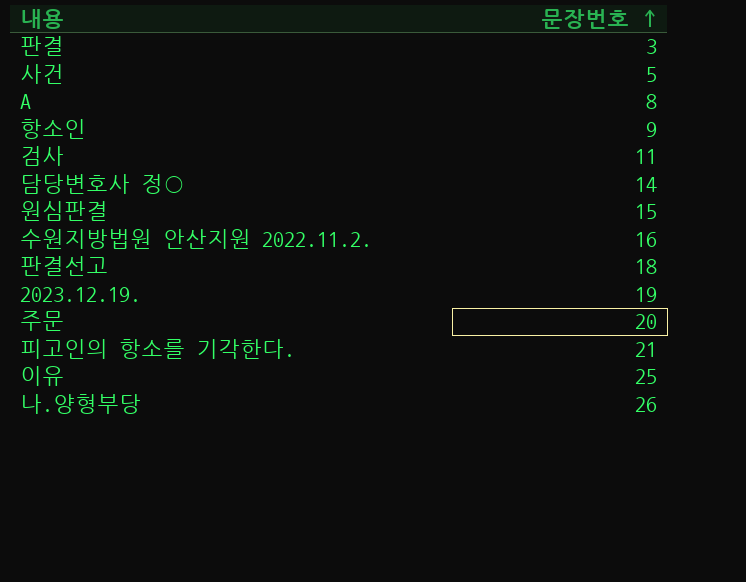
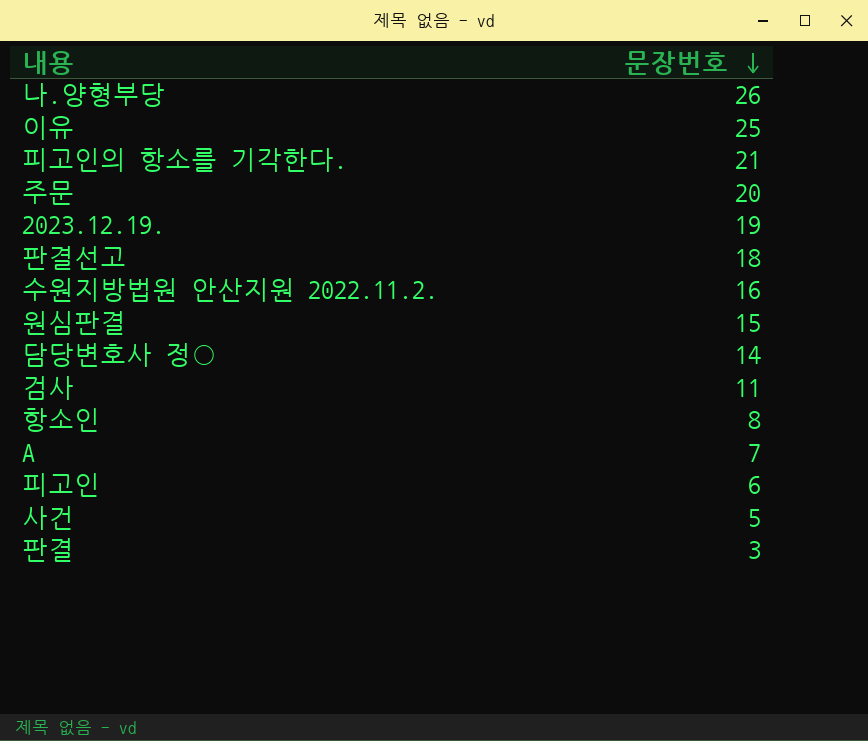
row order: 문장번호 ascending -> 문장번호 descending
항소인 | 문장번호: 9 -> 8
A | 문장번호: 8 -> 7
row 피고인: none -> 6

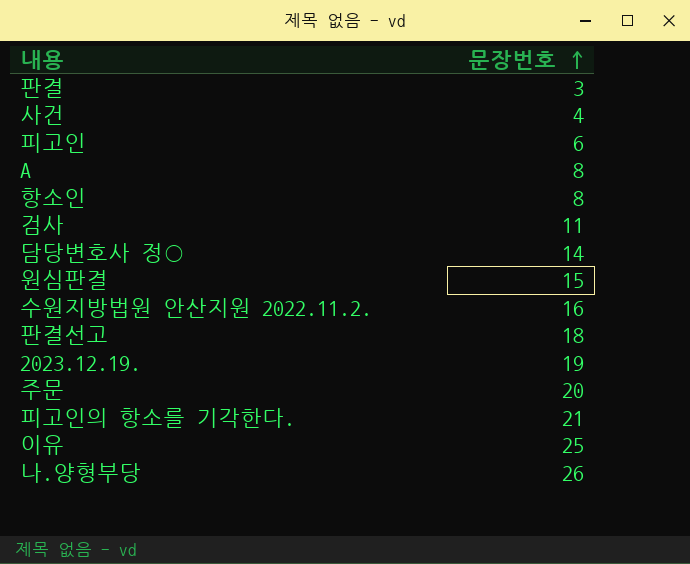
row order: 문장번호 descending -> 문장번호 ascending
사건 | 문장번호: 5 -> 4
A | 문장번호: 7 -> 8

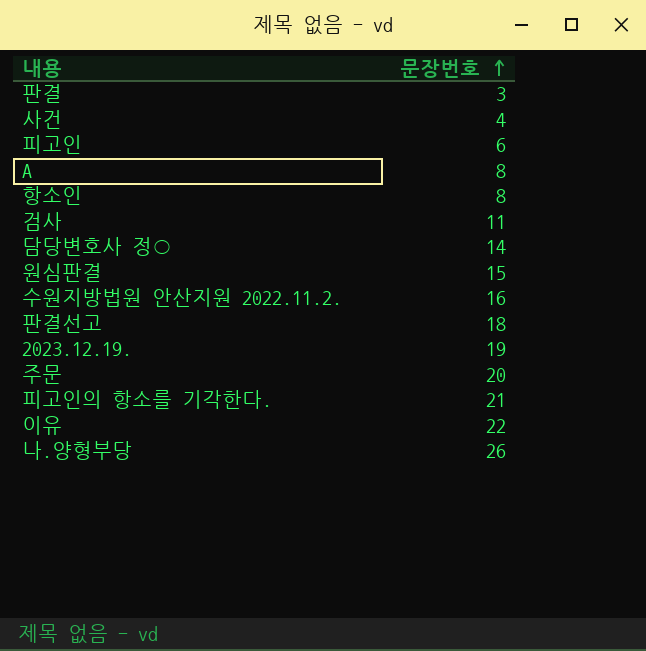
이유 | 문장번호: 25 -> 22

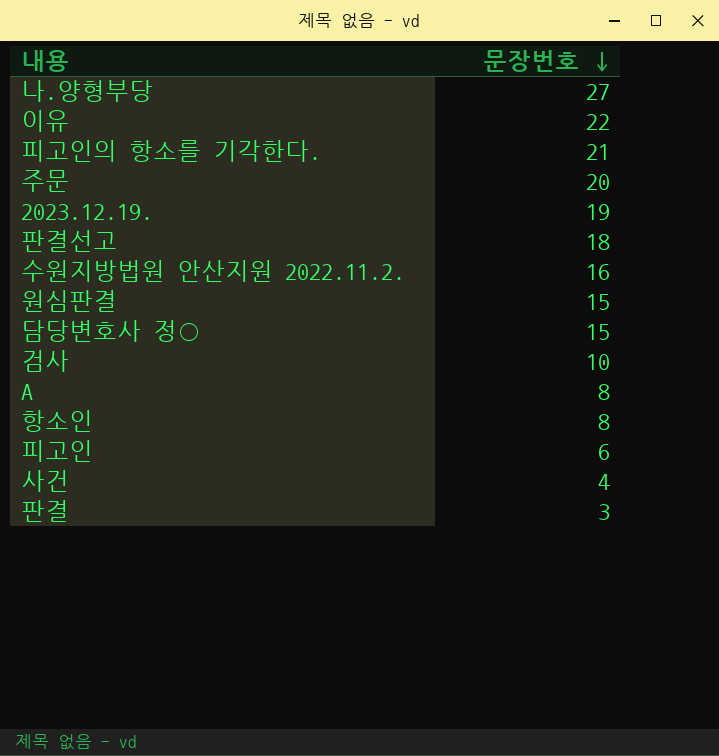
row order: 문장번호 ascending -> 문장번호 descending
나.양형부당 | 문장번호: 26 -> 27
담당변호사 정○ | 문장번호: 14 -> 15
검사 | 문장번호: 11 -> 10

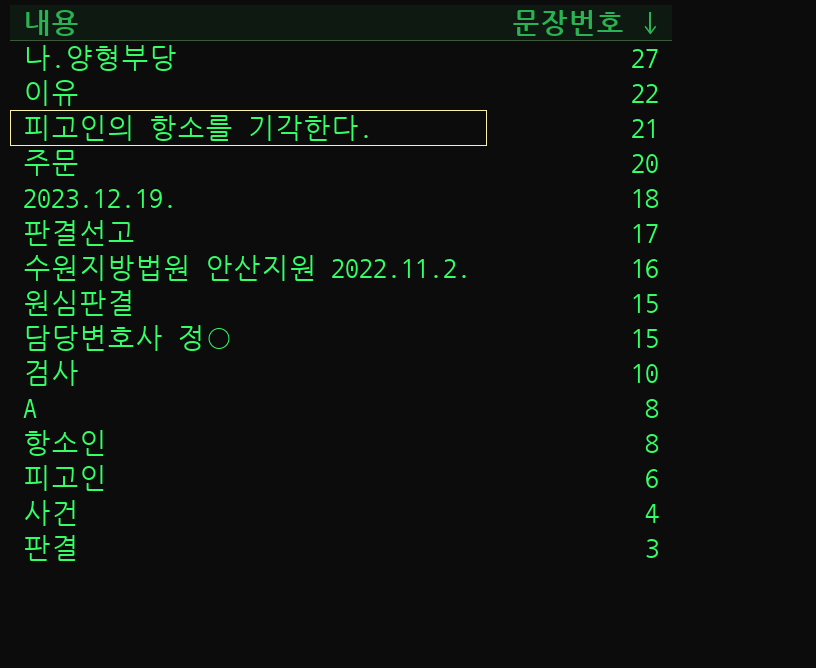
2023.12.19. | 문장번호: 19 -> 18
판결선고 | 문장번호: 18 -> 17

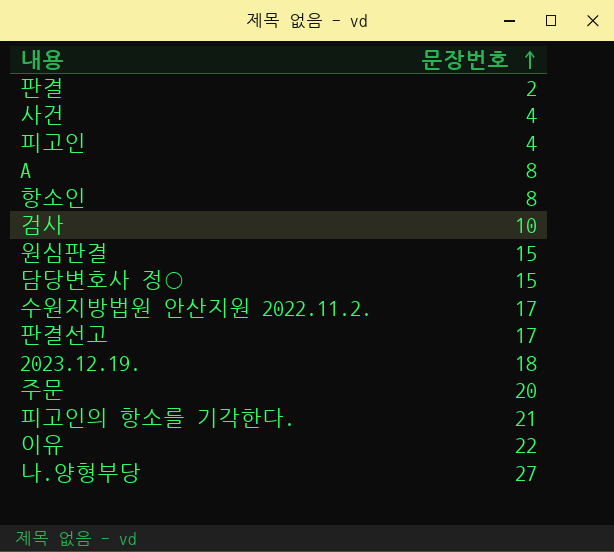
row order: 문장번호 descending -> 문장번호 ascending
판결 | 문장번호: 3 -> 2
피고인 | 문장번호: 6 -> 4
수원지방법원 안산지원 2022.11.2. | 문장번호: 16 -> 17

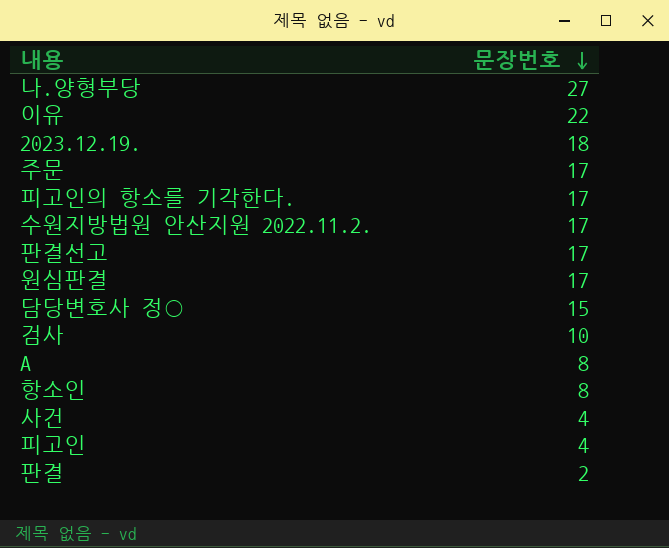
row order: 문장번호 ascending -> 문장번호 descending
주문 | 문장번호: 20 -> 17
피고인의 항소를 기각한다. | 문장번호: 21 -> 17
원심판결 | 문장번호: 15 -> 17

